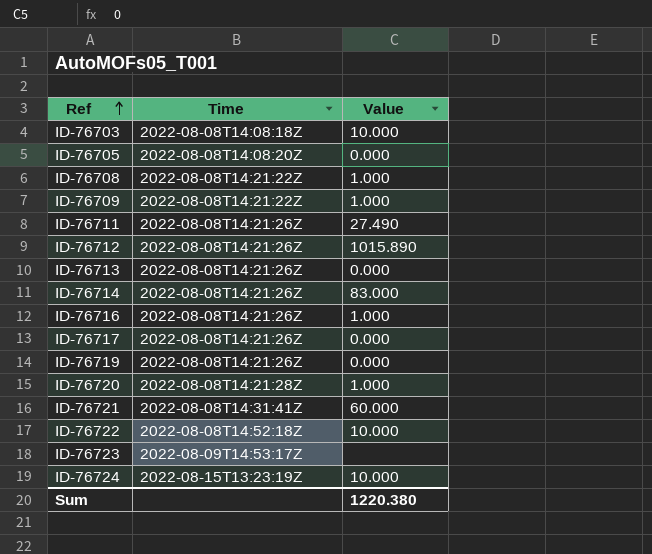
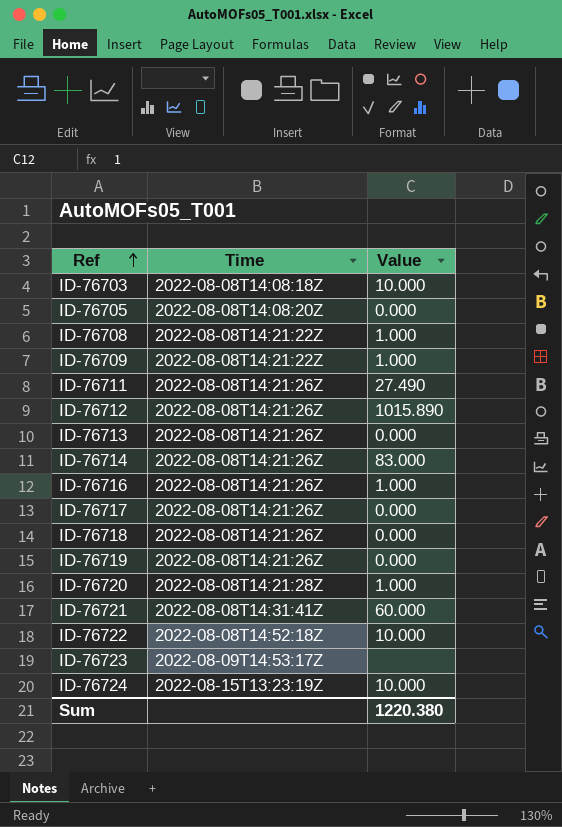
row ID-76718: none -> 2022-08-08T14:21:26Z | 0.000

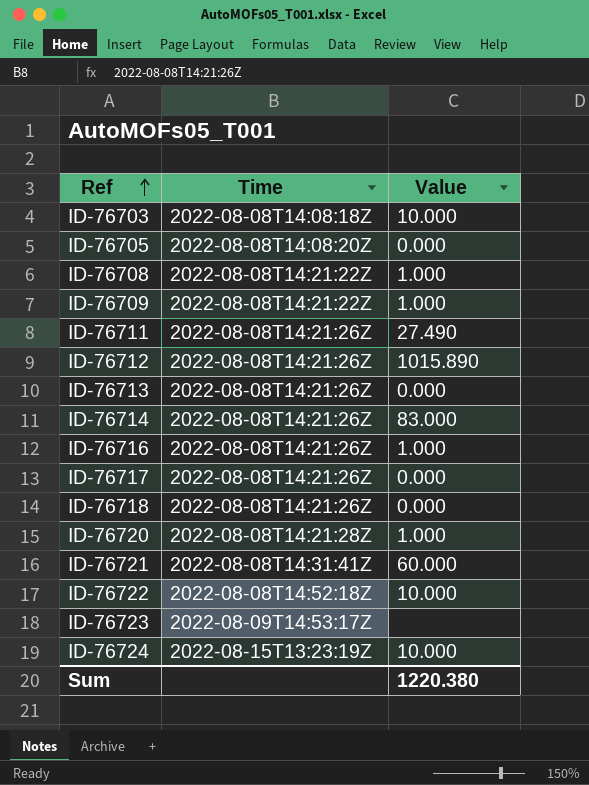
row ID-76719: 2022-08-08T14:21:26Z | 0.000 -> none

